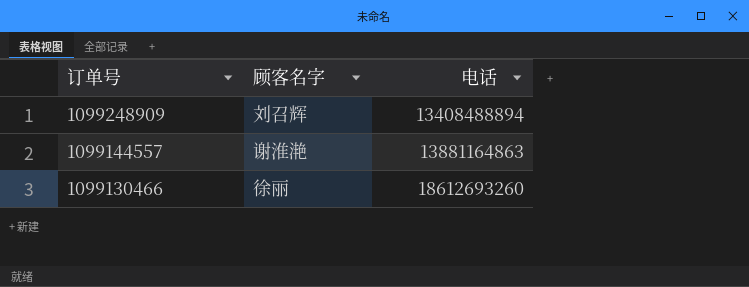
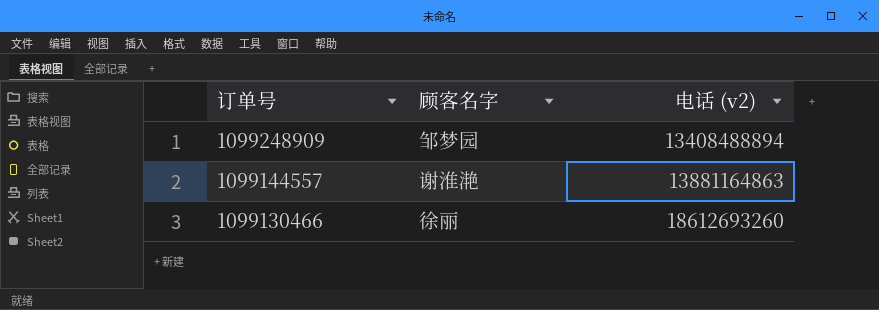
column name: 电话 -> 电话 (v2)
1099248909 | 顾客名字: 刘召辉 -> 邹梦园

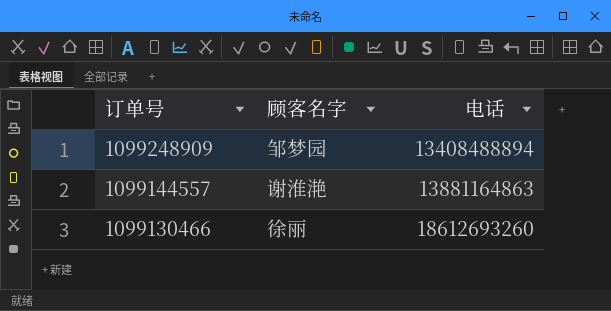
column name: 电话 (v2) -> 电话

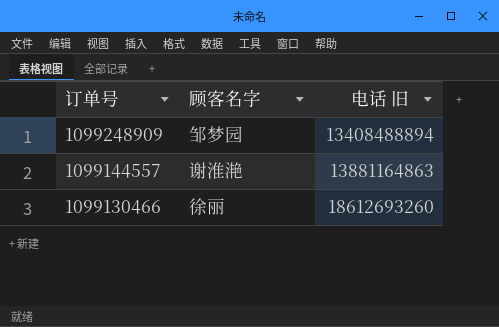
column name: 电话 -> 电话 旧

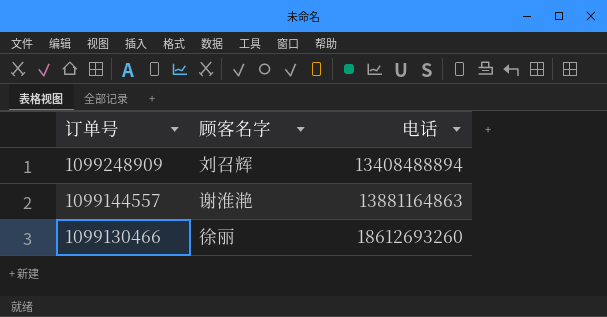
column name: 电话 旧 -> 电话
1099248909 | 顾客名字: 邹梦园 -> 刘召辉

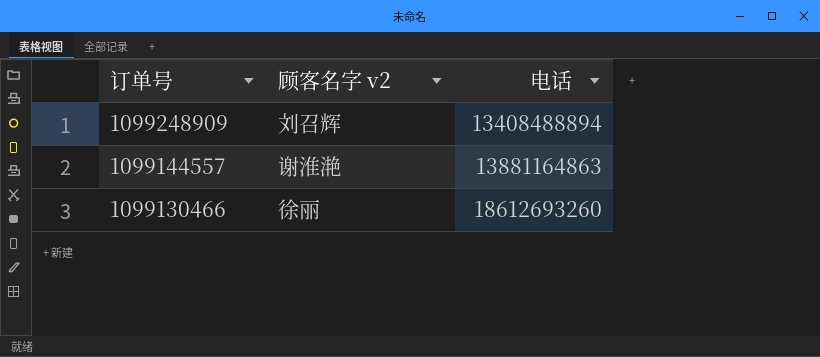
column name: 顾客名字 -> 顾客名字 v2

